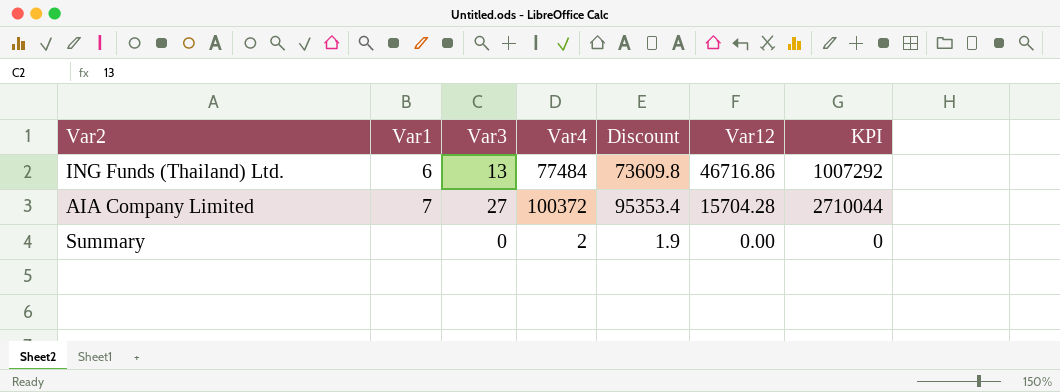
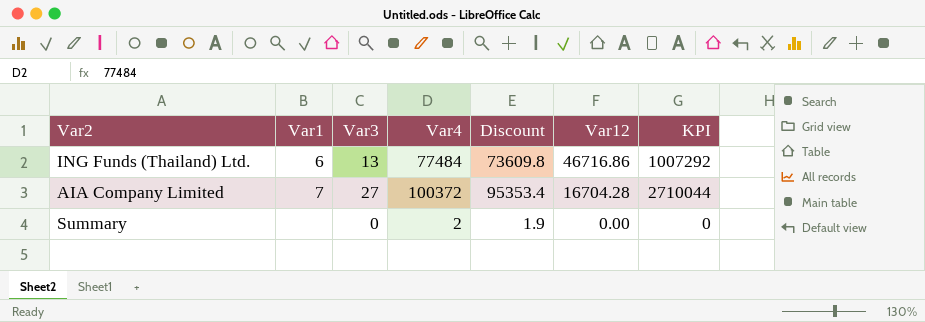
AIA Company Limited | Var12: 15704.28 -> 16704.28

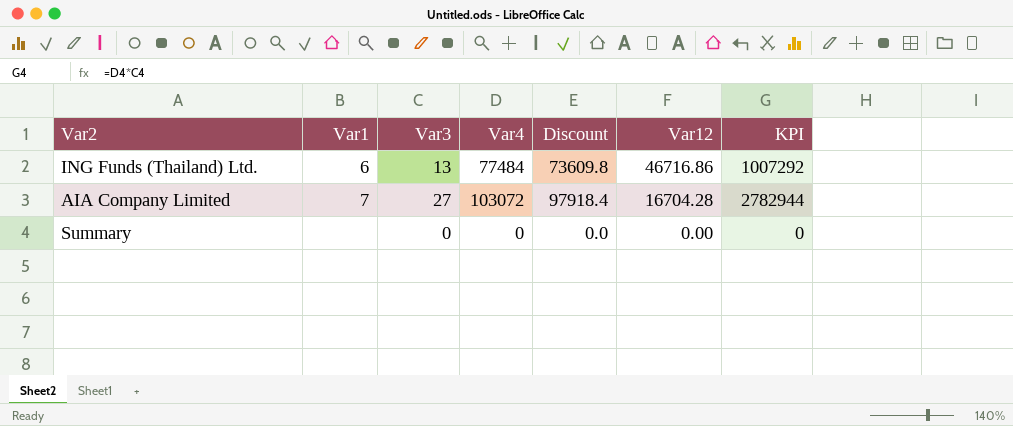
AIA Company Limited | Var4: 100372 -> 103072
AIA Company Limited | Discount: 95353.4 -> 97918.4
AIA Company Limited | KPI: 2710044 -> 2782944
Summary | Var4: 2 -> 0
Summary | Discount: 1.9 -> 0.0

